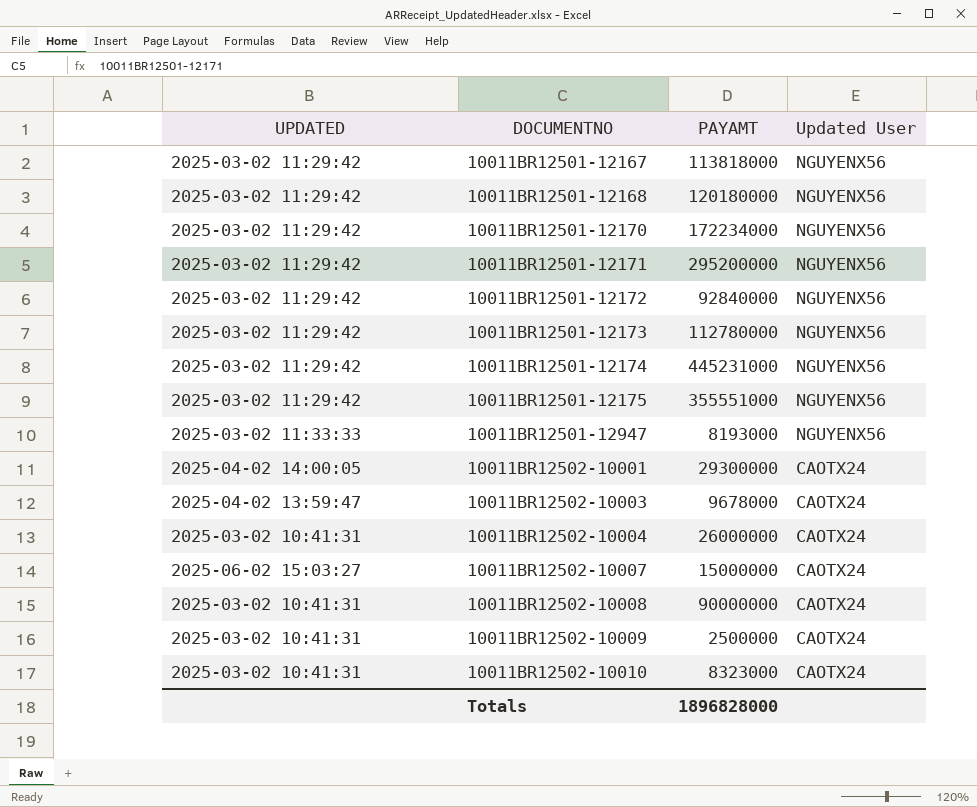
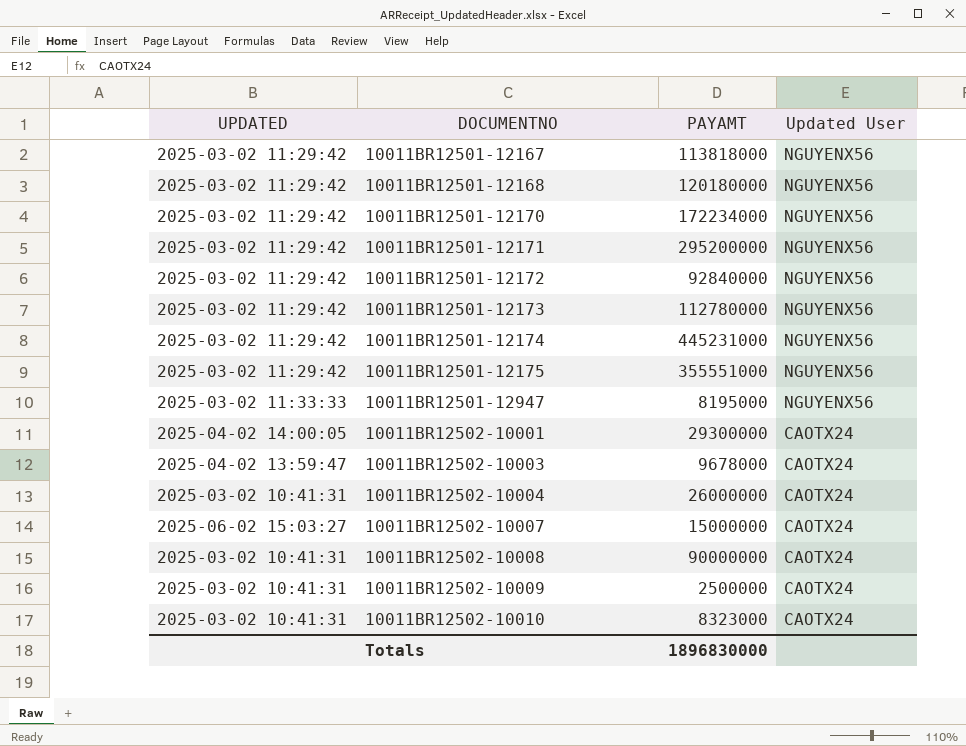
10011BR12501-12947 | PAYAMT: 8193000 -> 8195000
Totals | PAYAMT: 1896828000 -> 1896830000

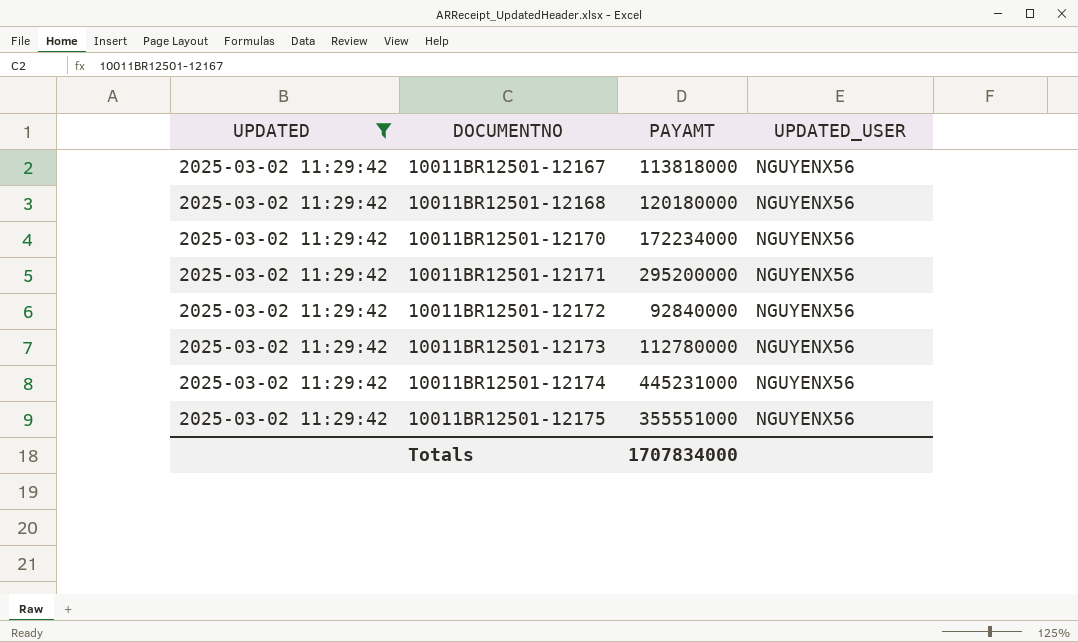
filter: none -> UPDATED = 2025-03-02 11:29:42
column name: Updated User -> UPDATED_USER
Totals | PAYAMT: 1896830000 -> 1707834000

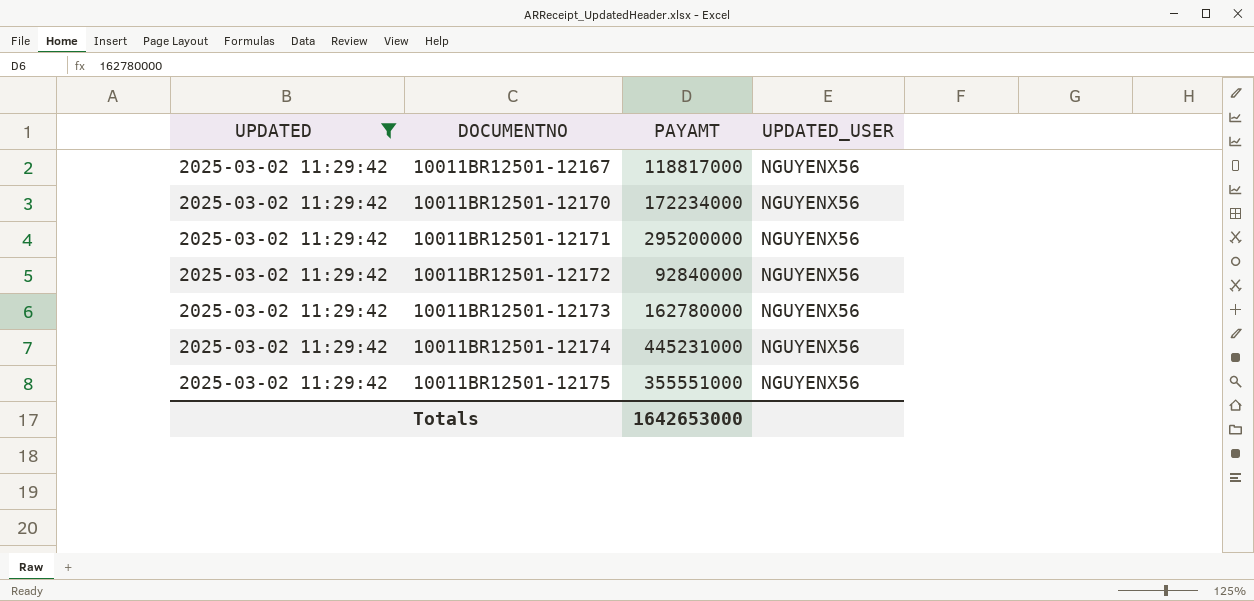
row 10011BR12501-12168: 2025-03-02 11:29:42 | 120180000 | NGUYENX56 -> none
10011BR12501-12167 | PAYAMT: 113818000 -> 118817000
10011BR12501-12173 | PAYAMT: 112780000 -> 162780000
Totals | PAYAMT: 1707834000 -> 1642653000

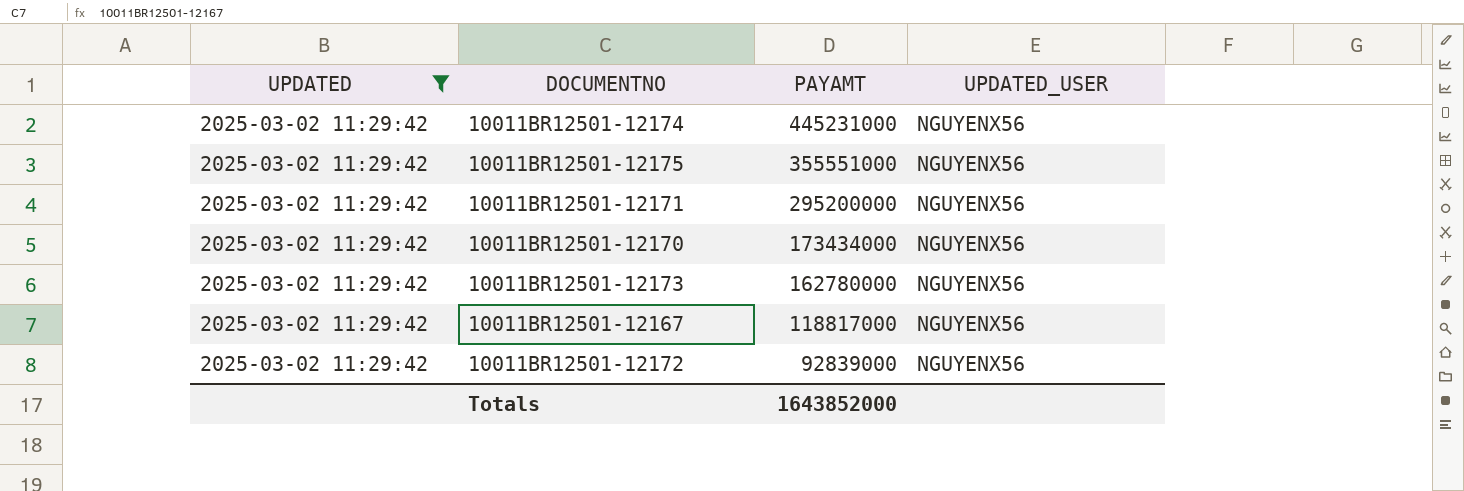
row order: DOCUMENTNO ascending -> PAYAMT descending
10011BR12501-12170 | PAYAMT: 172234000 -> 173434000
10011BR12501-12172 | PAYAMT: 92840000 -> 92839000
Totals | PAYAMT: 1642653000 -> 1643852000

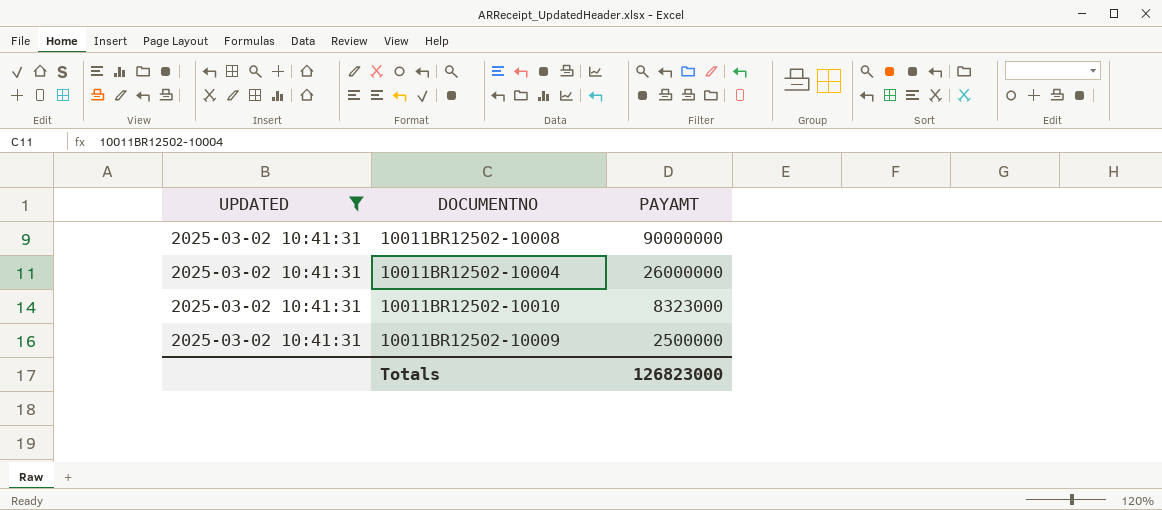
filter: UPDATED = 2025-03-02 11:29:42 -> UPDATED = 2025-03-02 10:41:31
column UPDATED_USER | position: 4 -> none
Totals | PAYAMT: 1643852000 -> 126823000

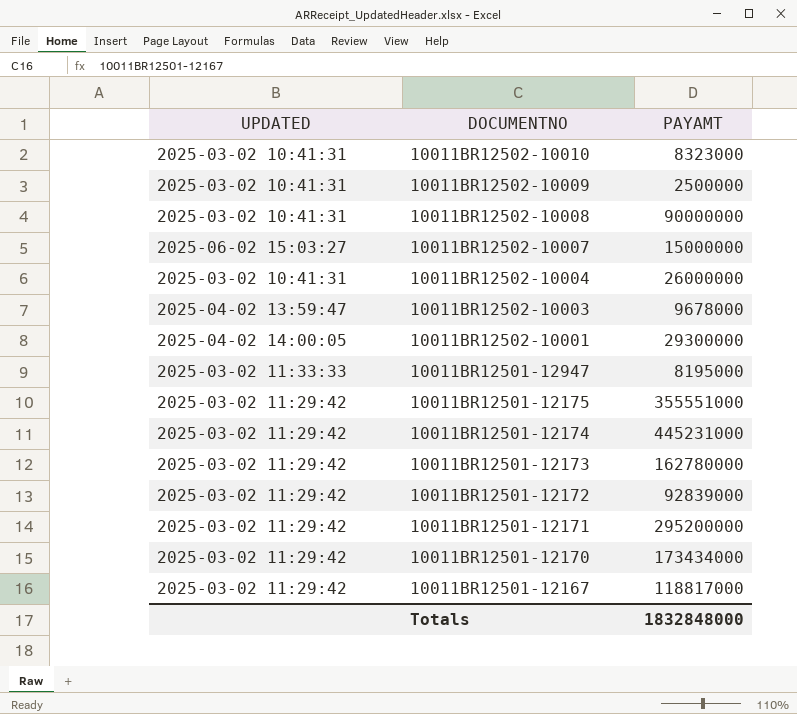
filter: UPDATED = 2025-03-02 10:41:31 -> none
row order: PAYAMT descending -> DOCUMENTNO descending
Totals | PAYAMT: 126823000 -> 1832848000

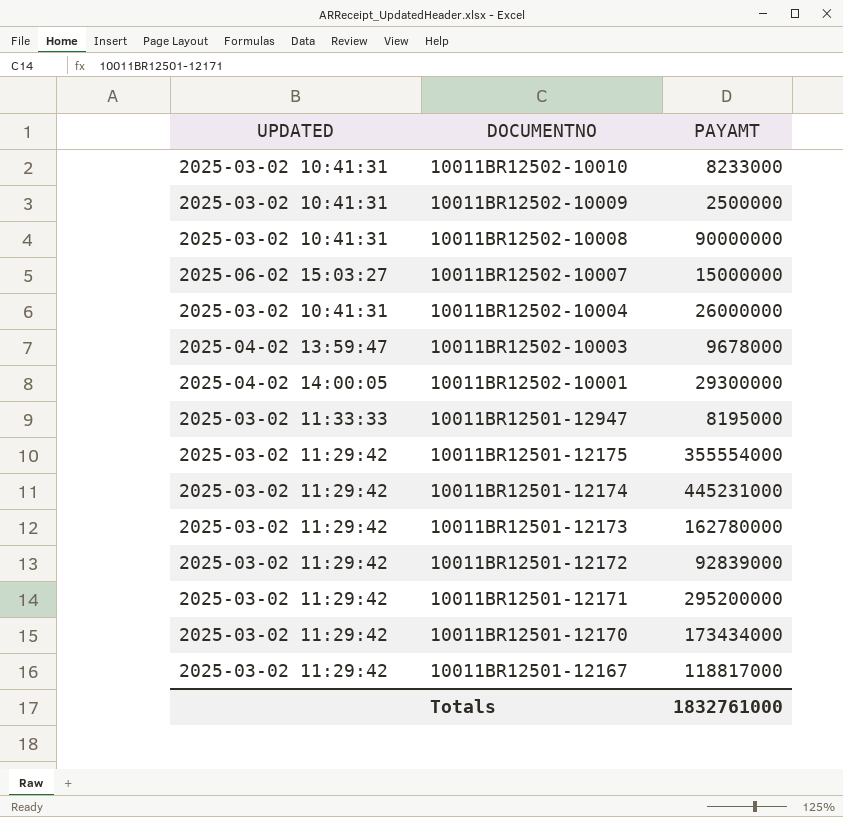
10011BR12502-10010 | PAYAMT: 8323000 -> 8233000
10011BR12501-12175 | PAYAMT: 355551000 -> 355554000
Totals | PAYAMT: 1832848000 -> 1832761000

